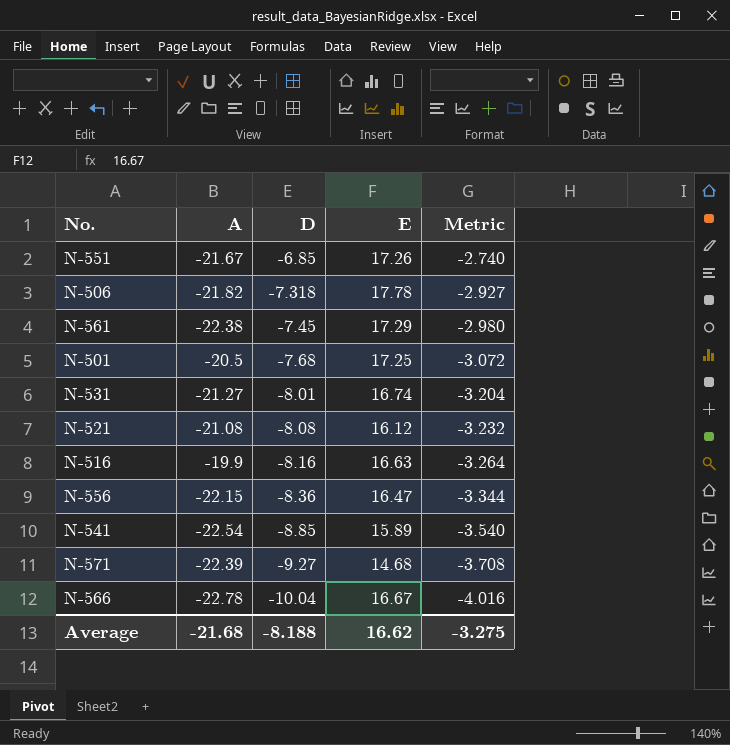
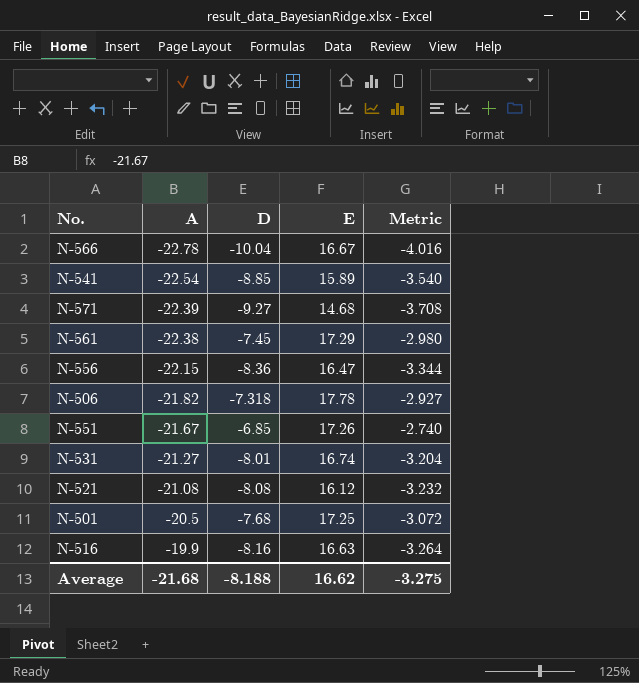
row order: D descending -> A ascending

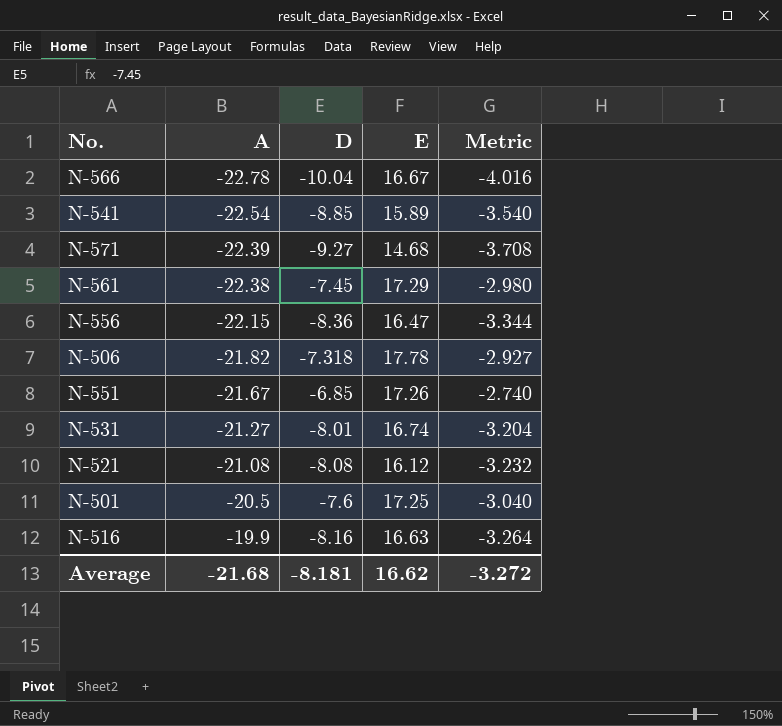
N-501 | D: -7.68 -> -7.6
N-501 | Metric: -3.072 -> -3.040
Average | D: -8.188 -> -8.181
Average | Metric: -3.275 -> -3.272

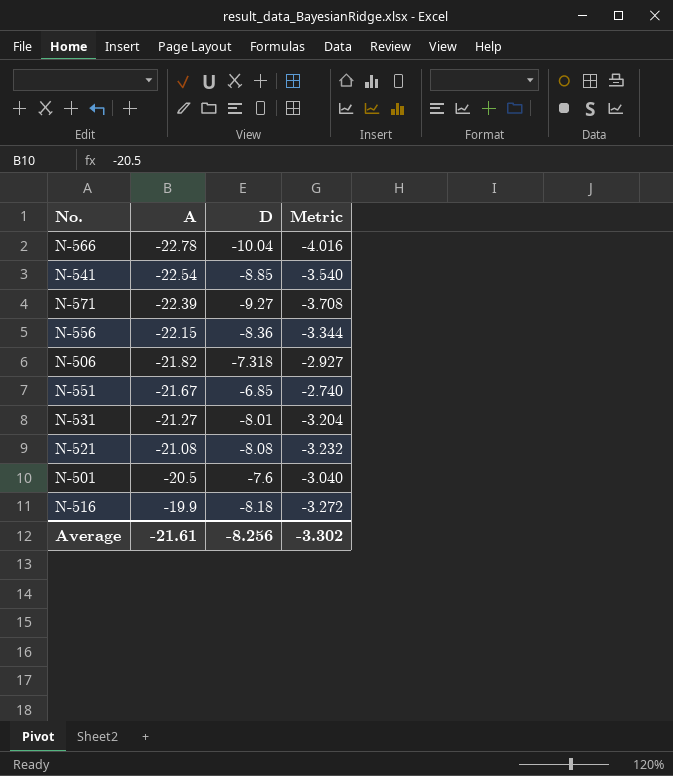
column E | position: 4 -> none
row N-561: -22.38 | -7.45 | 17.29 | -2.980 -> none
N-516 | D: -8.16 -> -8.18
N-516 | Metric: -3.264 -> -3.272
Average | A: -21.68 -> -21.61
Average | D: -8.181 -> -8.256
Average | Metric: -3.272 -> -3.302

